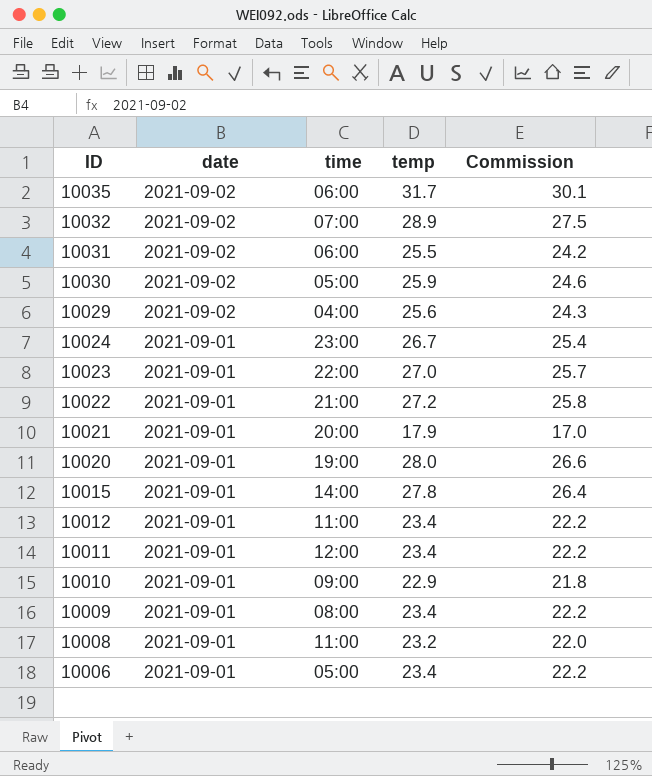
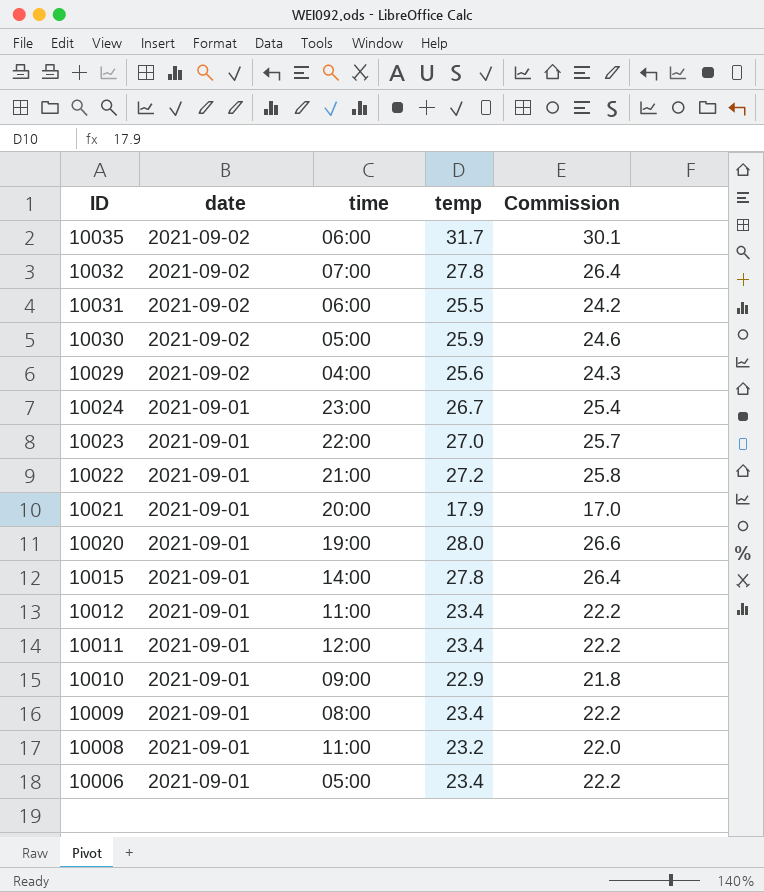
10032 | temp: 28.9 -> 27.8
10032 | Commission: 27.5 -> 26.4

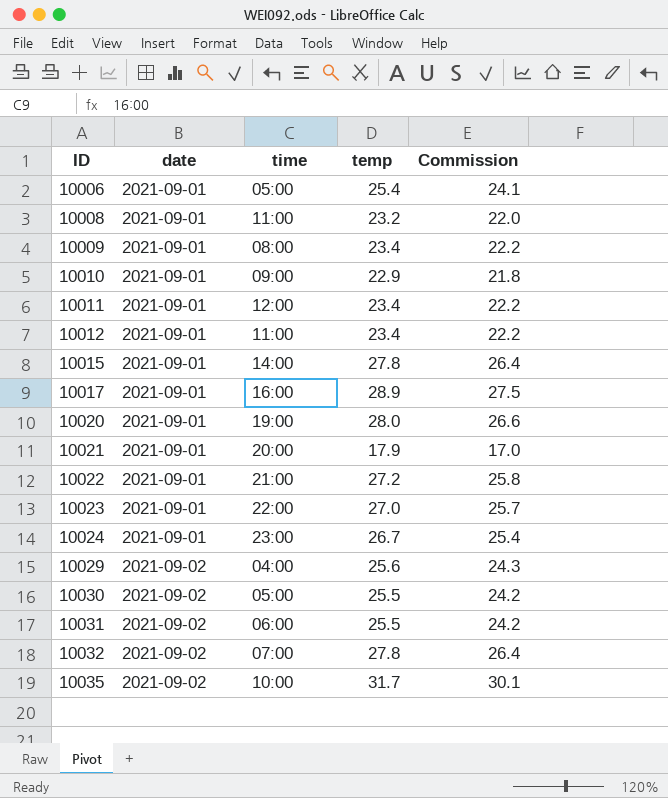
row order: ID descending -> ID ascending
10006 | temp: 23.4 -> 25.4
10006 | Commission: 22.2 -> 24.1
row 10017: none -> 2021-09-01 | 16:00 | 28.9 | 27.5
10030 | temp: 25.9 -> 25.5
10030 | Commission: 24.6 -> 24.2
10035 | time: 06:00 -> 10:00

